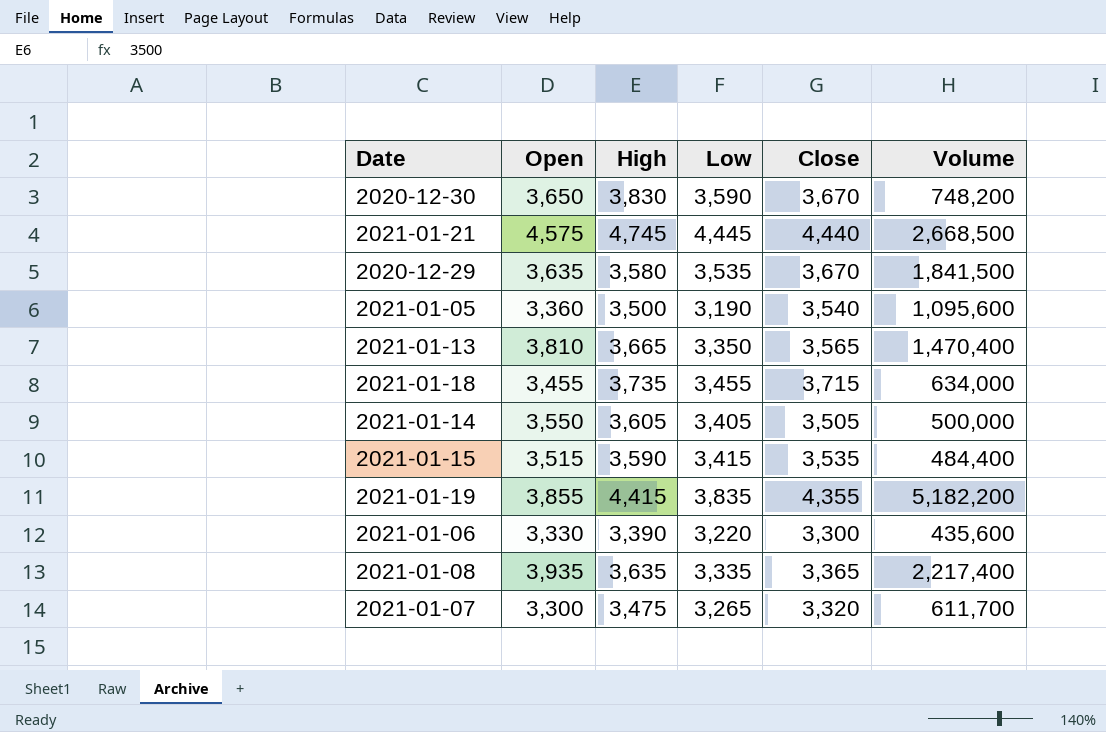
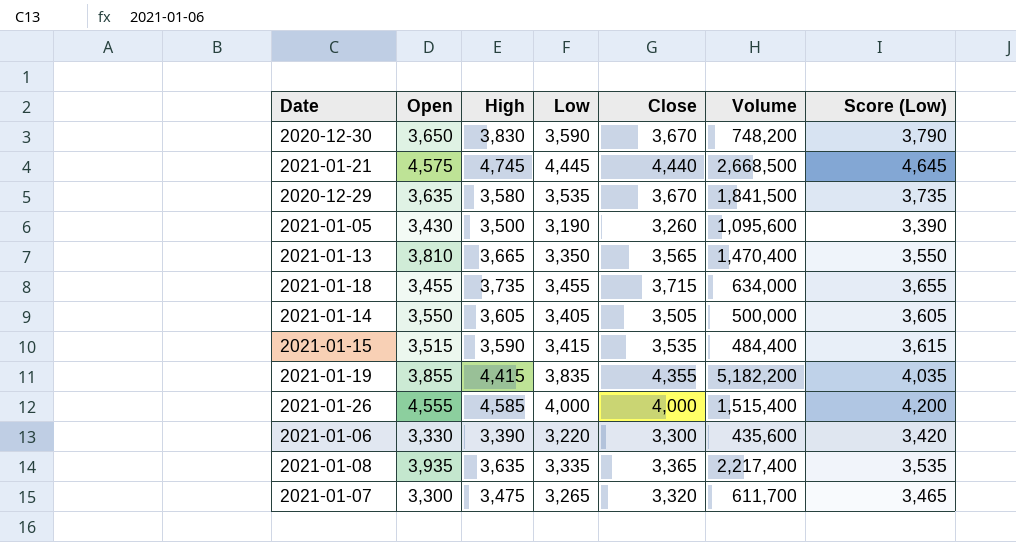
column Score (Low) | formula: none -> [Low] + 200
2021-01-05 | Open: 3,360 -> 3,430
2021-01-05 | Close: 3,540 -> 3,260
row 2021-01-26: none -> 4,555 | 4,585 | 4,000 | 4,000 | 1,515,400 | 4,200

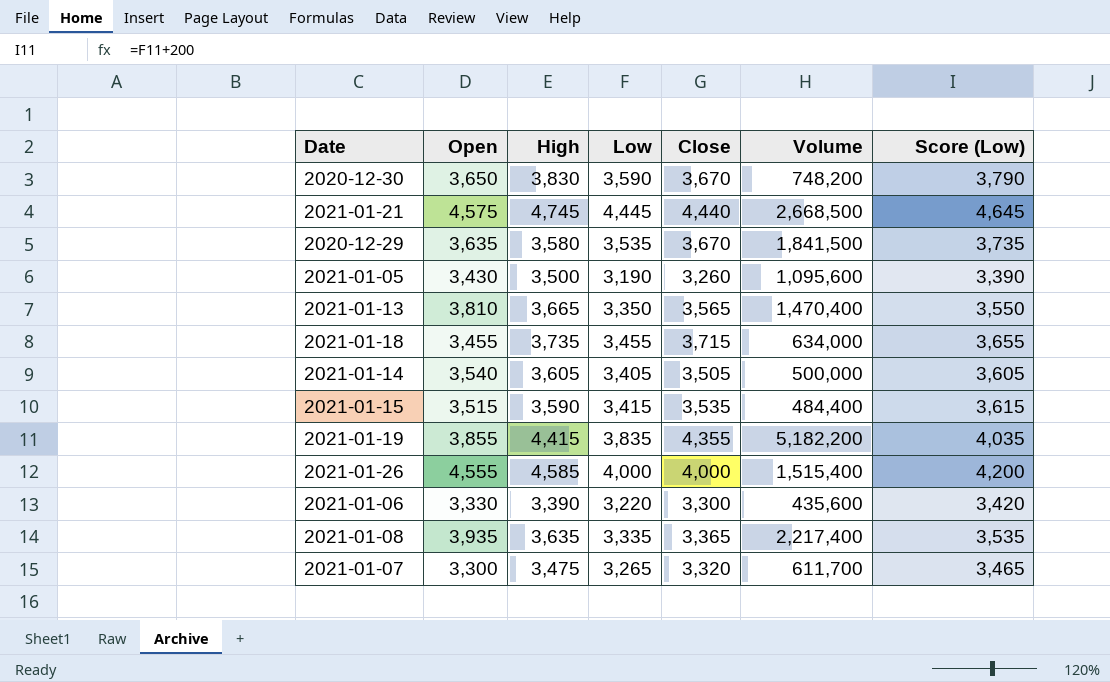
2021-01-14 | Open: 3,550 -> 3,540

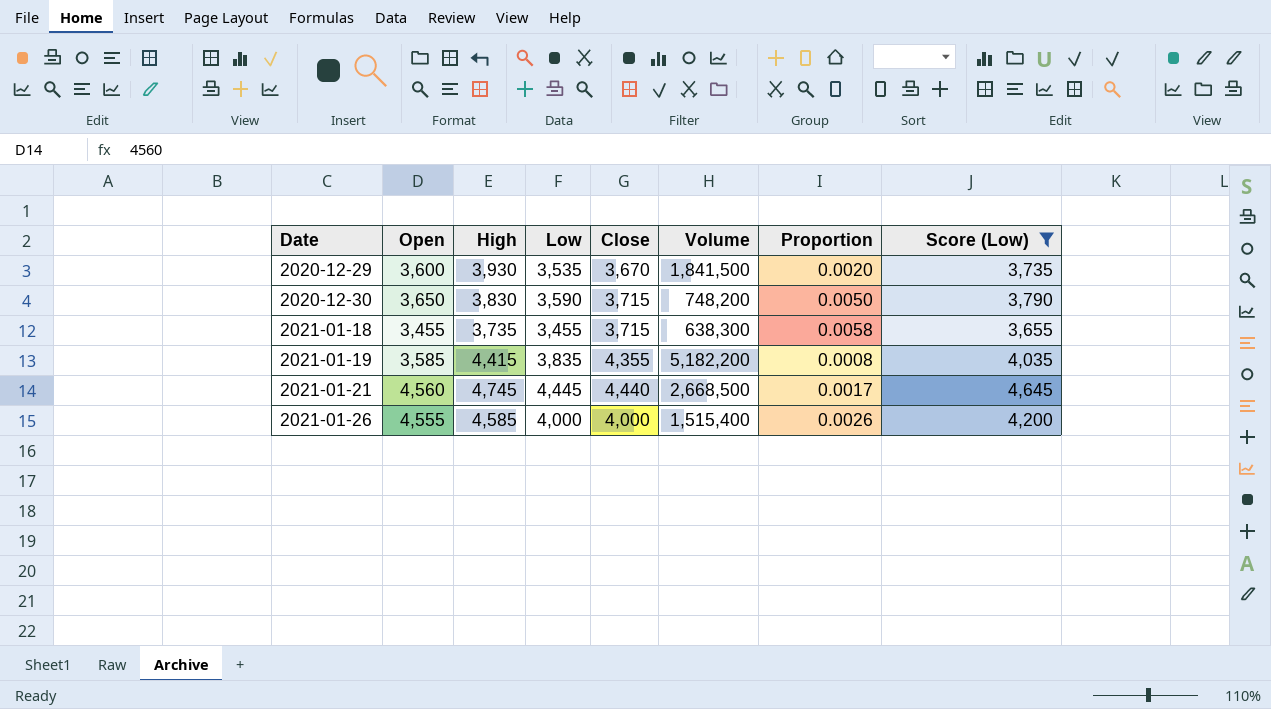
filter: none -> Score (Low) >= 3,655
row order: none -> Date ascending
column Proportion | formula: none -> [Close] / [Volume]
2020-12-29 | Open: 3,635 -> 3,600
2020-12-29 | High: 3,580 -> 3,930
2020-12-30 | Close: 3,670 -> 3,715
2021-01-18 | Volume: 634,000 -> 638,300
2021-01-19 | Open: 3,855 -> 3,585
2021-01-21 | Open: 4,575 -> 4,560

